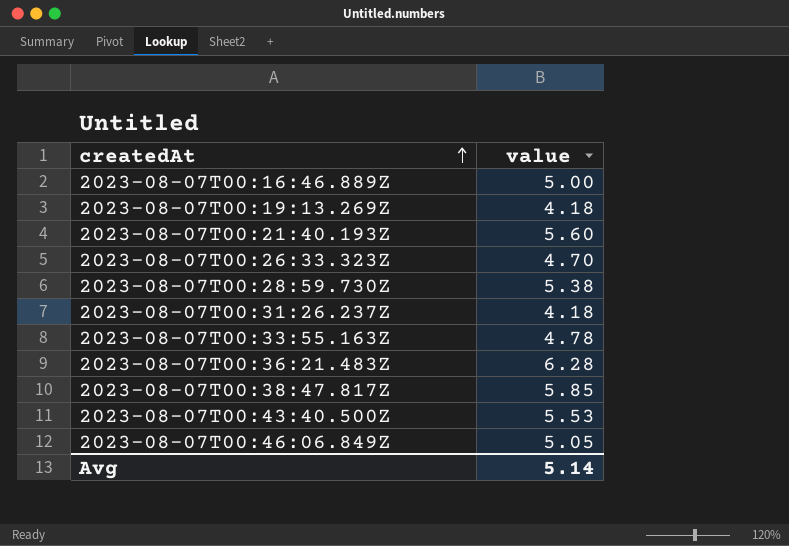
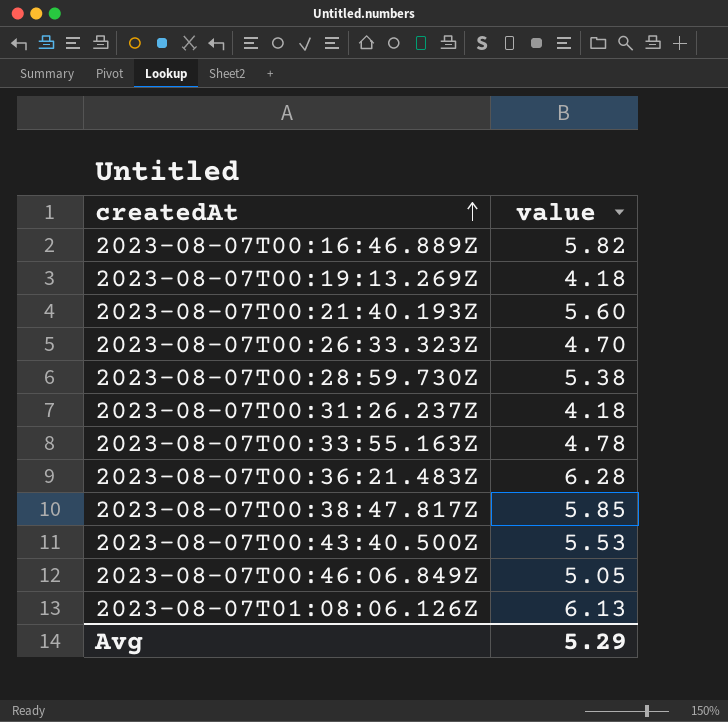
2023-08-07T00:16:46.889Z | value: 5.00 -> 5.82
row 2023-08-07T01:08:06.126Z: none -> 6.13
Avg | value: 5.14 -> 5.29

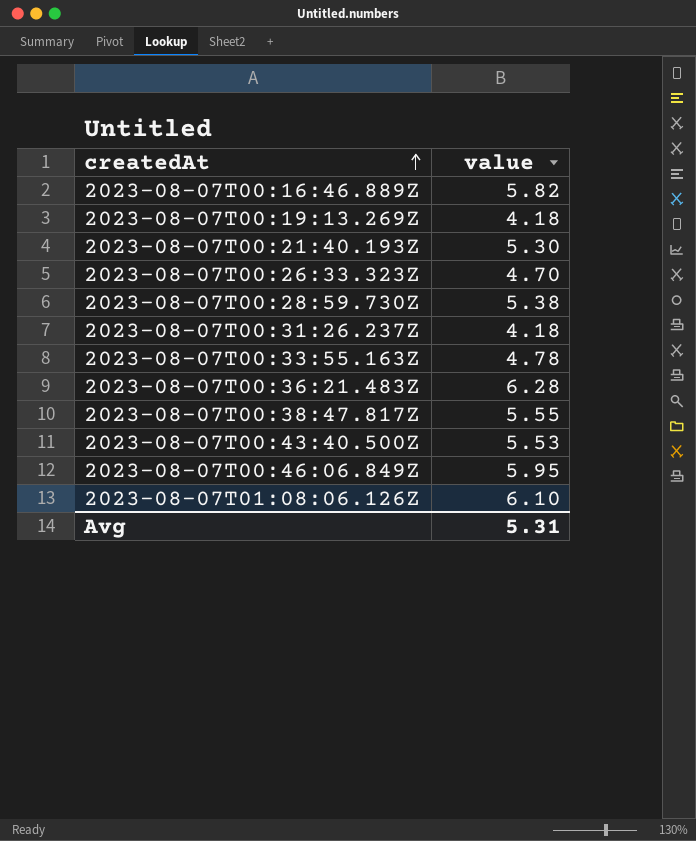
2023-08-07T00:21:40.193Z | value: 5.60 -> 5.30
2023-08-07T00:38:47.817Z | value: 5.85 -> 5.55
2023-08-07T00:46:06.849Z | value: 5.05 -> 5.95
2023-08-07T01:08:06.126Z | value: 6.13 -> 6.10
Avg | value: 5.29 -> 5.31

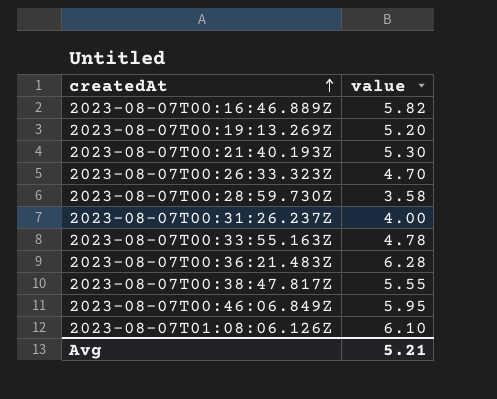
row 2023-08-07T00:43:40.500Z: 5.53 -> none
2023-08-07T00:19:13.269Z | value: 4.18 -> 5.20
2023-08-07T00:28:59.730Z | value: 5.38 -> 3.58
2023-08-07T00:31:26.237Z | value: 4.18 -> 4.00
Avg | value: 5.31 -> 5.21

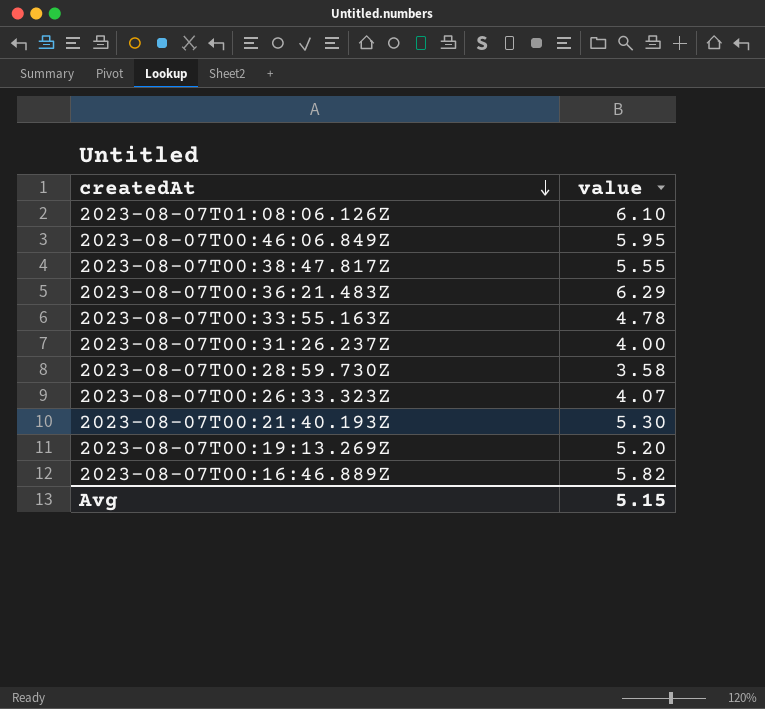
row order: createdAt ascending -> createdAt descending
2023-08-07T00:36:21.483Z | value: 6.28 -> 6.29
2023-08-07T00:26:33.323Z | value: 4.70 -> 4.07
Avg | value: 5.21 -> 5.15

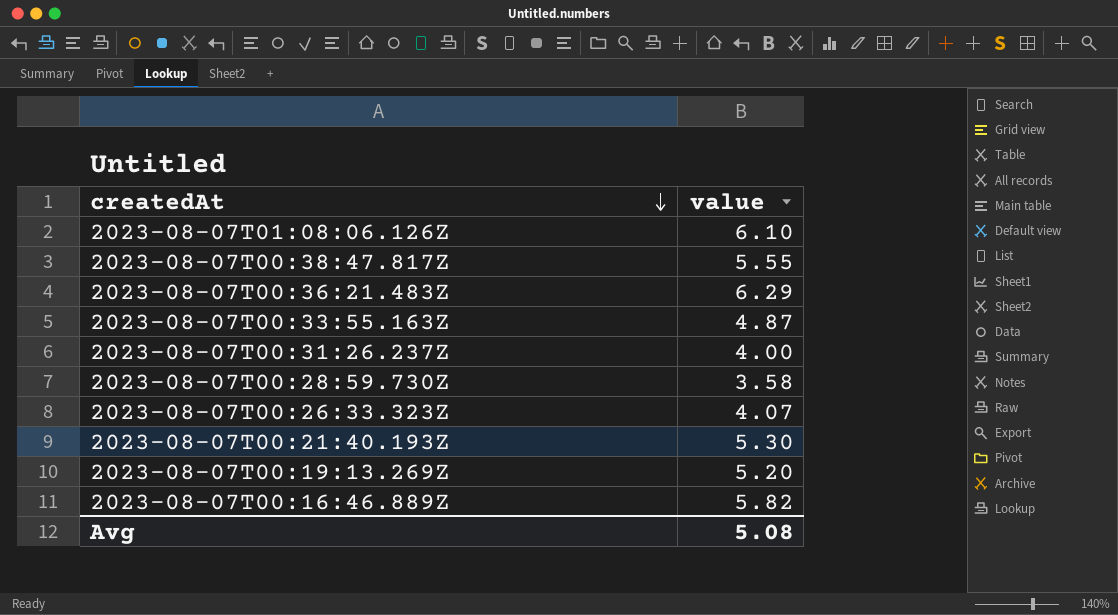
row 2023-08-07T00:46:06.849Z: 5.95 -> none
2023-08-07T00:33:55.163Z | value: 4.78 -> 4.87
Avg | value: 5.15 -> 5.08

